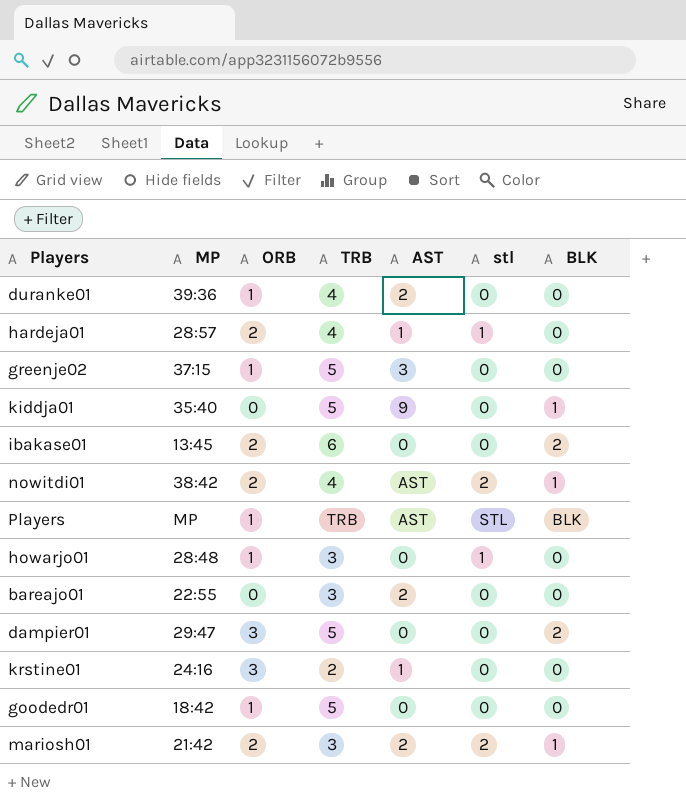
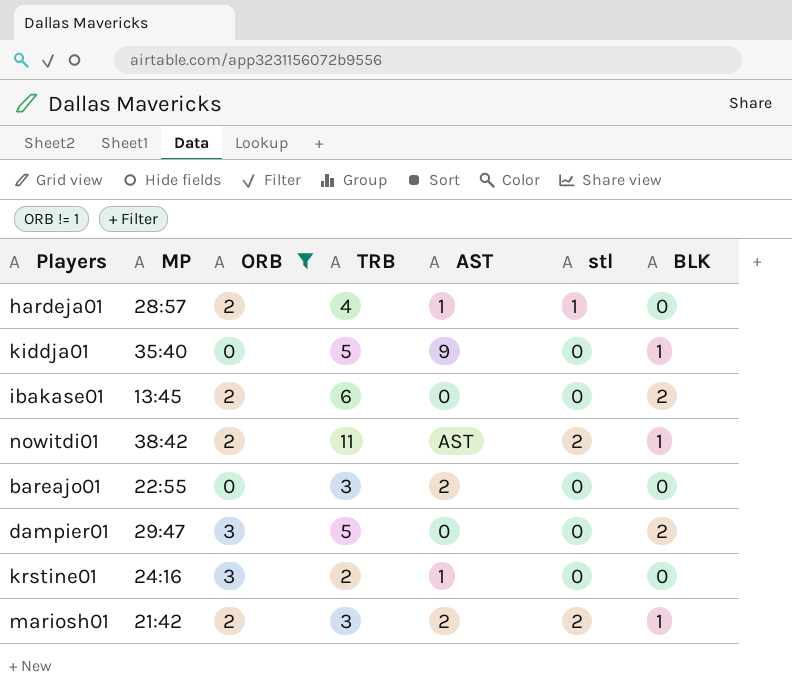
filter: none -> ORB != 1
nowitdi01 | TRB: 4 -> 11

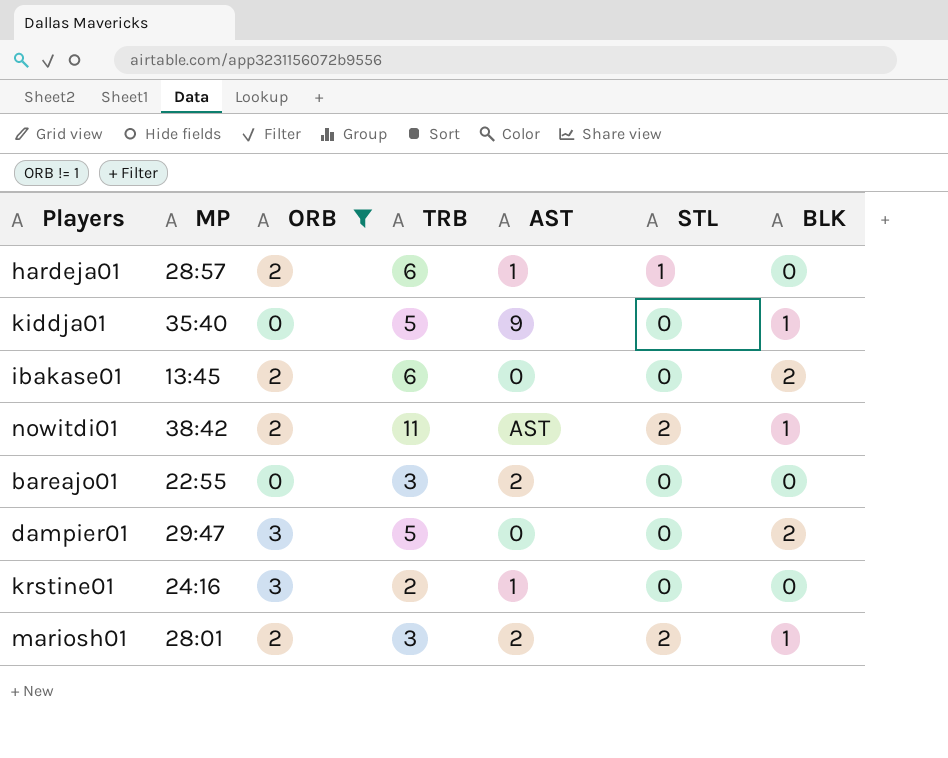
column name: stl -> STL
hardeja01 | TRB: 4 -> 6
mariosh01 | MP: 21:42 -> 28:01

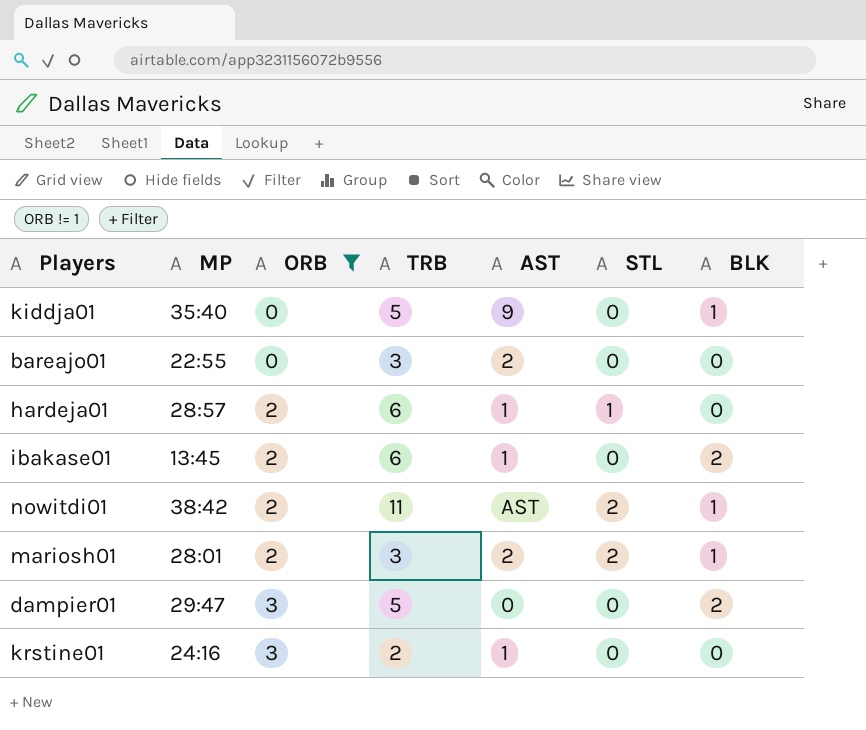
row order: none -> ORB ascending
ibakase01 | AST: 0 -> 1

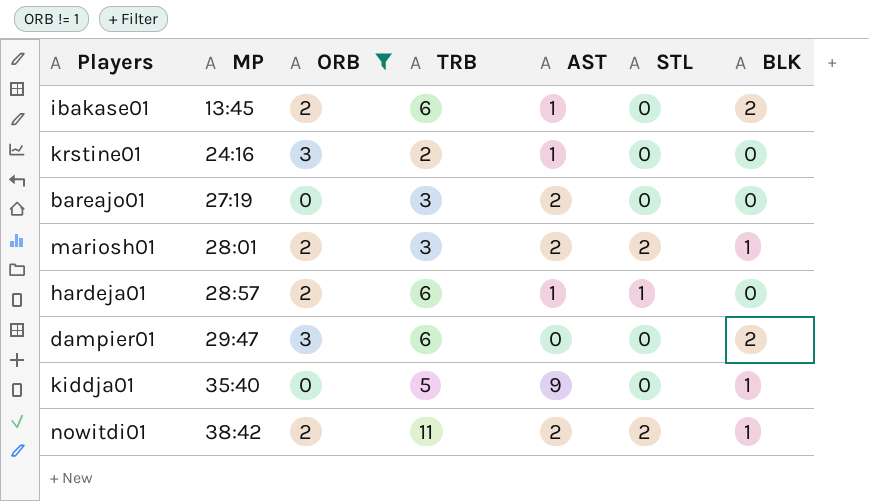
row order: ORB ascending -> MP ascending
bareajo01 | MP: 22:55 -> 27:19
dampier01 | TRB: 5 -> 6
nowitdi01 | AST: AST -> 2

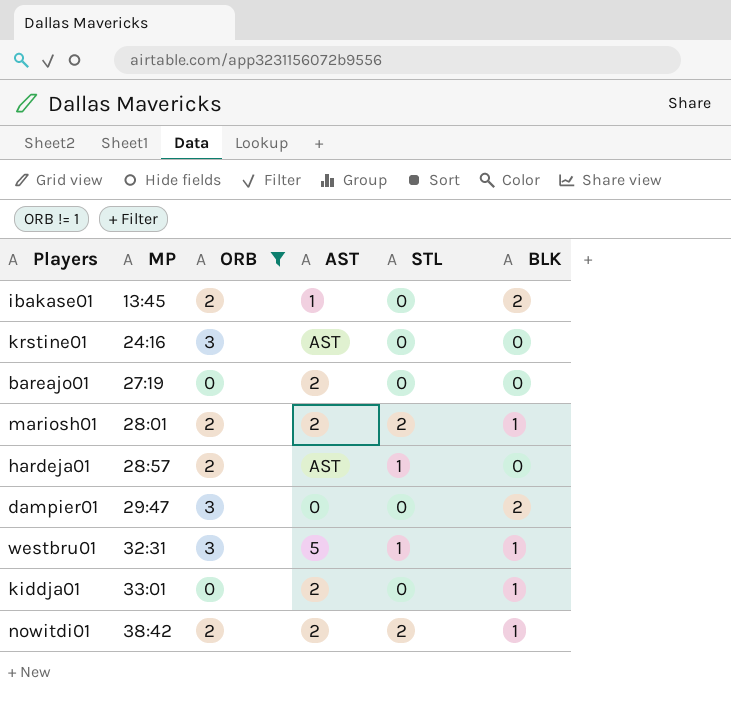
column TRB | position: 4 -> none
krstine01 | AST: 1 -> AST
hardeja01 | AST: 1 -> AST
row westbru01: none -> 32:31 | 3 | 5 | 1 | 1
kiddja01 | MP: 35:40 -> 33:01
kiddja01 | AST: 9 -> 2

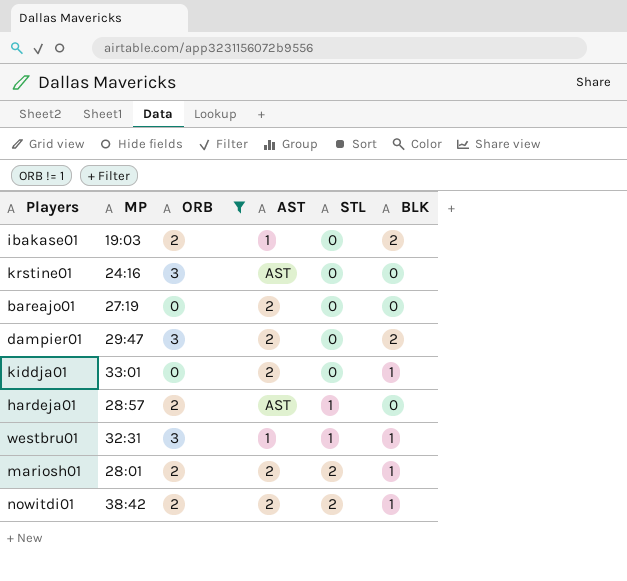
row order: MP ascending -> STL ascending
ibakase01 | MP: 13:45 -> 19:03
dampier01 | AST: 0 -> 2
westbru01 | AST: 5 -> 1

